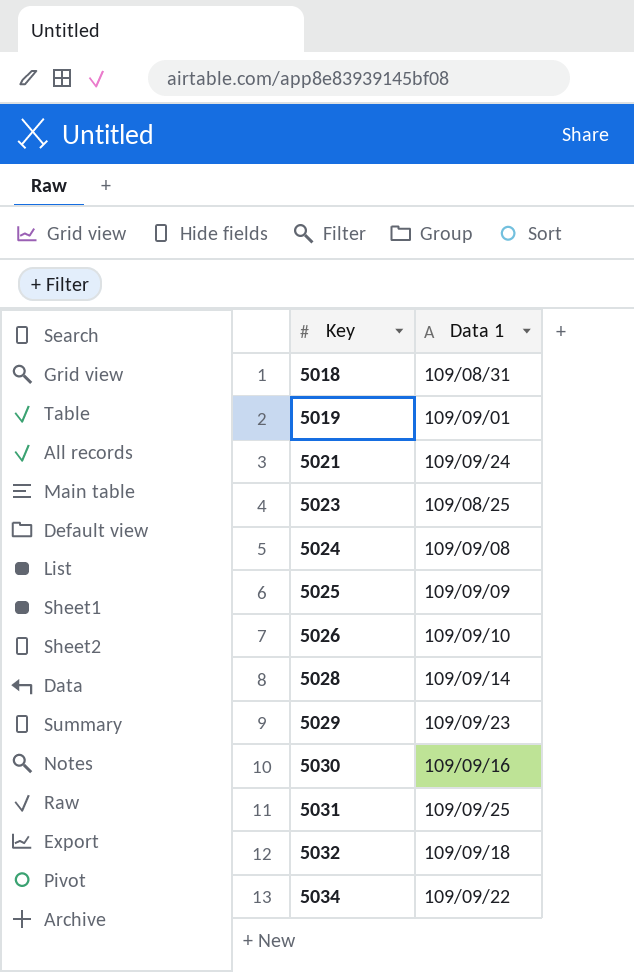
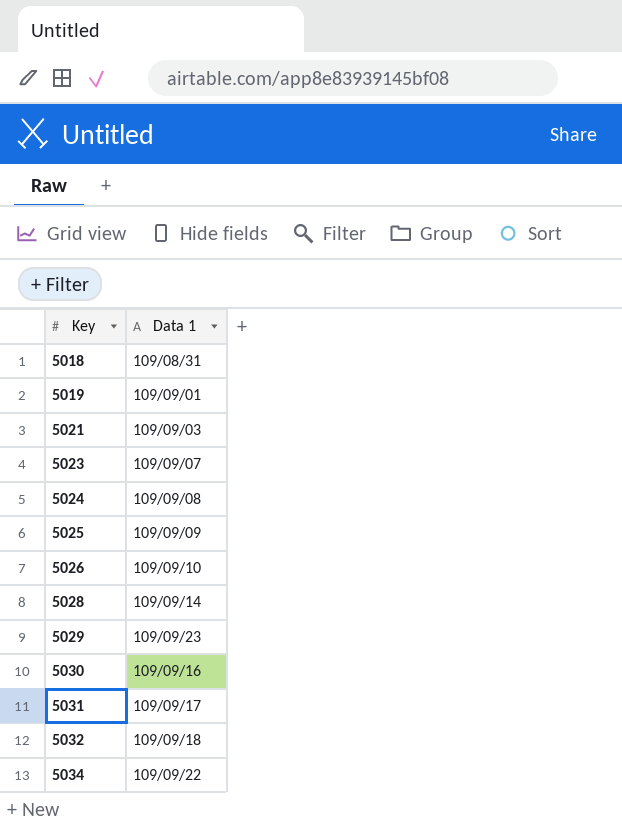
5021 | Data 1: 109/09/24 -> 109/09/03
5023 | Data 1: 109/08/25 -> 109/09/07
5031 | Data 1: 109/09/25 -> 109/09/17

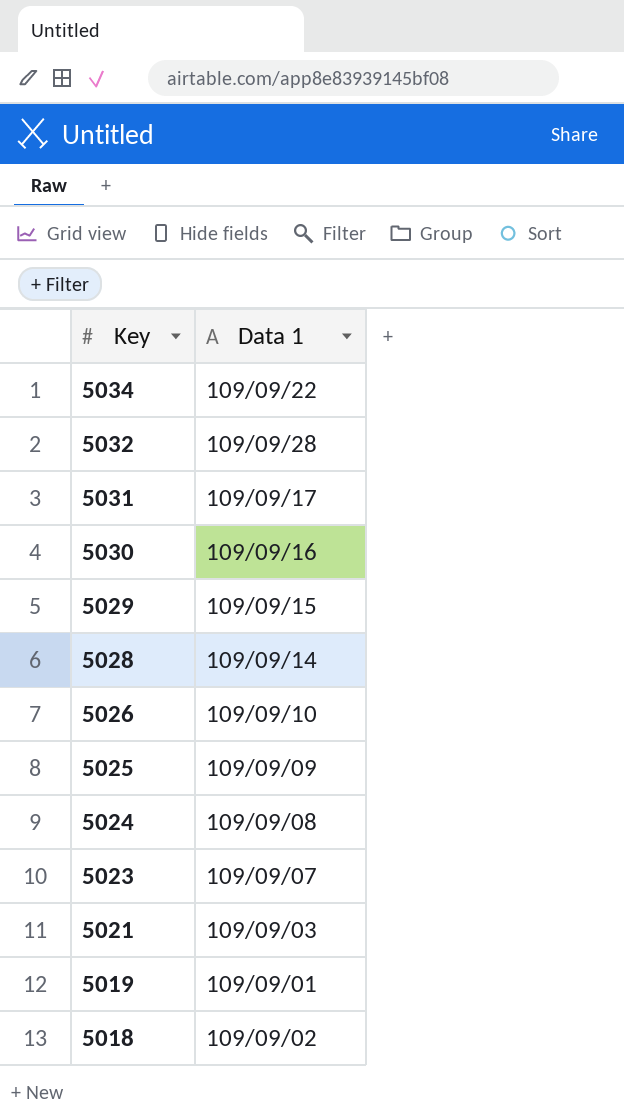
row order: Key ascending -> Key descending
5032 | Data 1: 109/09/18 -> 109/09/28
5029 | Data 1: 109/09/23 -> 109/09/15
5018 | Data 1: 109/08/31 -> 109/09/02

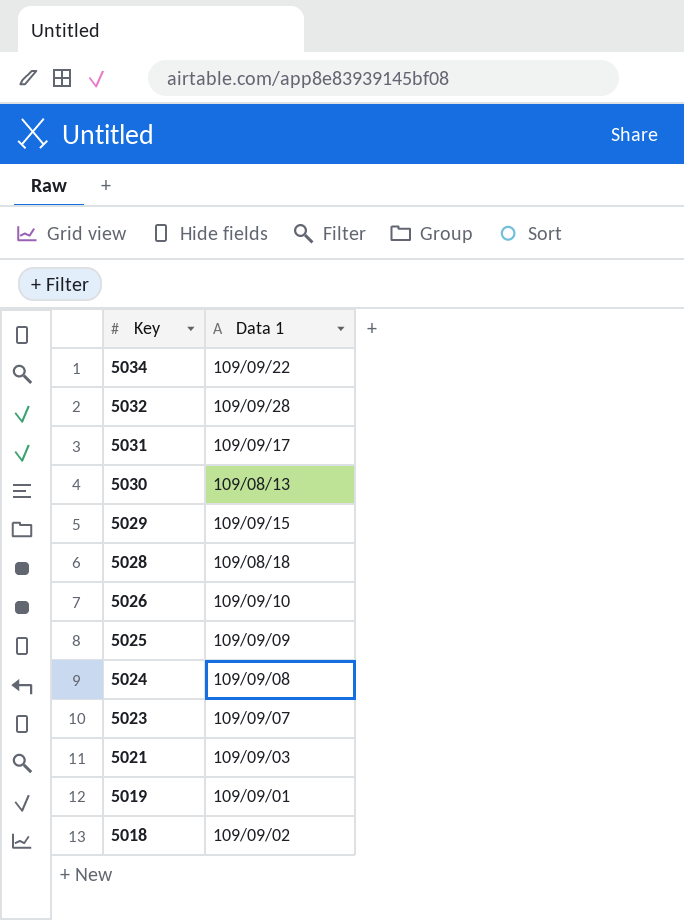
5030 | Data 1: 109/09/16 -> 109/08/13
5028 | Data 1: 109/09/14 -> 109/08/18

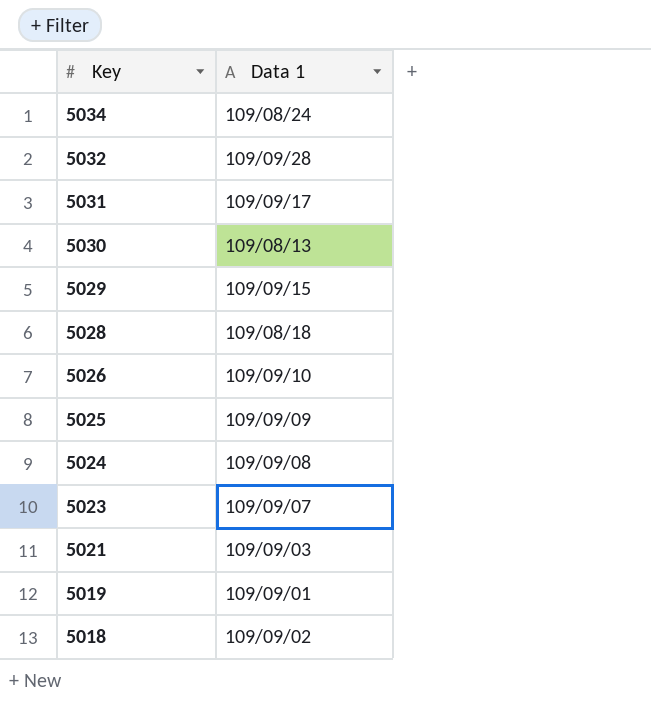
5034 | Data 1: 109/09/22 -> 109/08/24

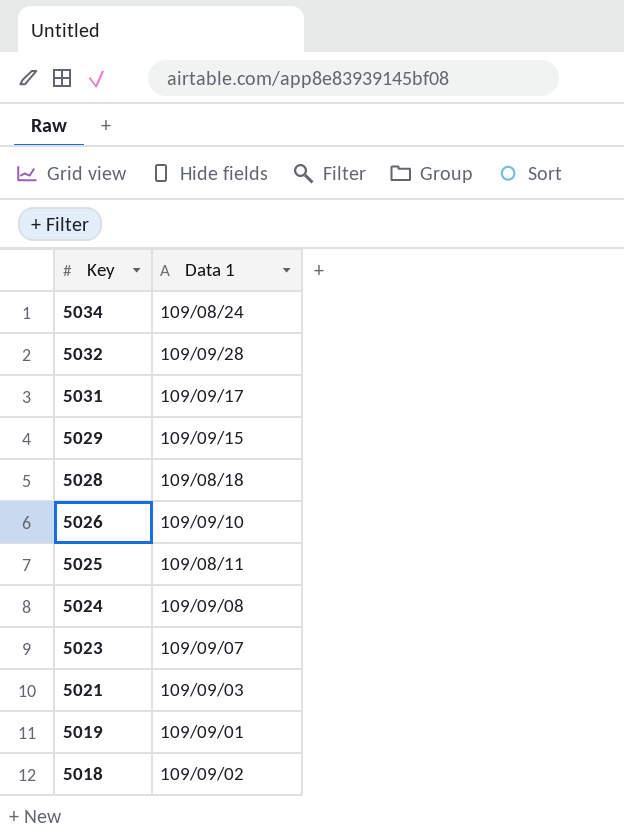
row 5030: 109/08/13 -> none
5025 | Data 1: 109/09/09 -> 109/08/11

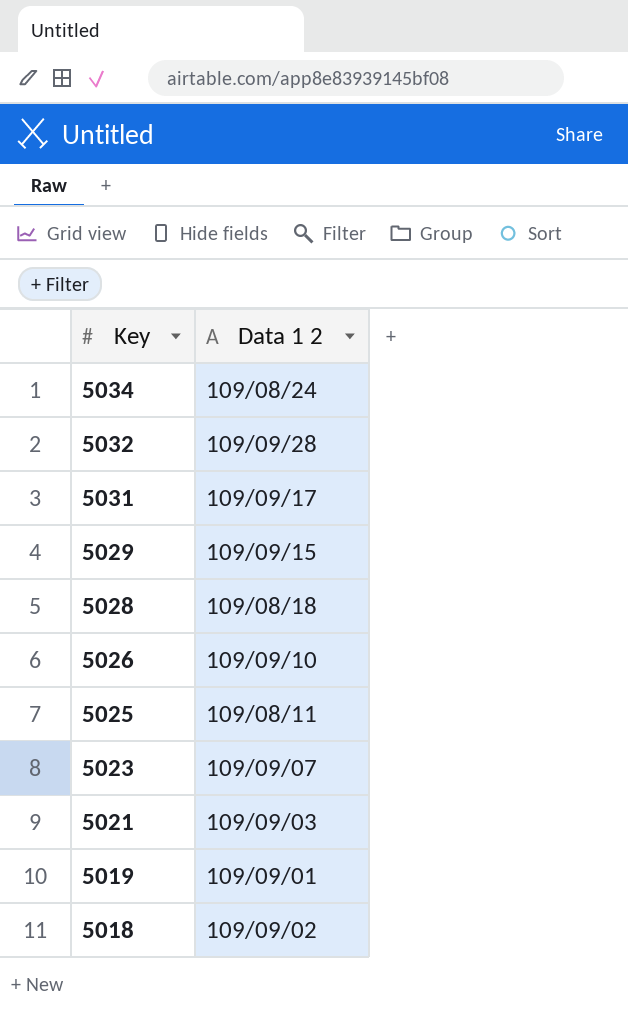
column name: Data 1 -> Data 1 2
row 5024: 109/09/08 -> none

